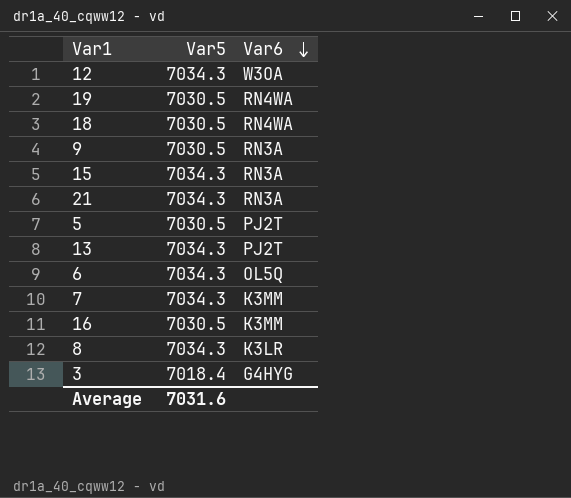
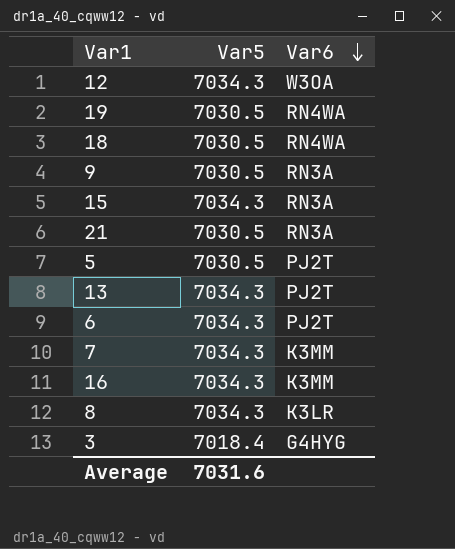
21 | Var5: 7034.3 -> 7030.5
6 | Var6: OL5Q -> PJ2T
16 | Var5: 7030.5 -> 7034.3

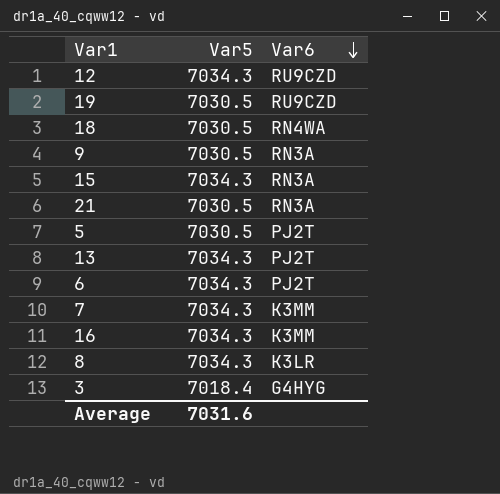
12 | Var6: W3OA -> RU9CZD
19 | Var6: RN4WA -> RU9CZD

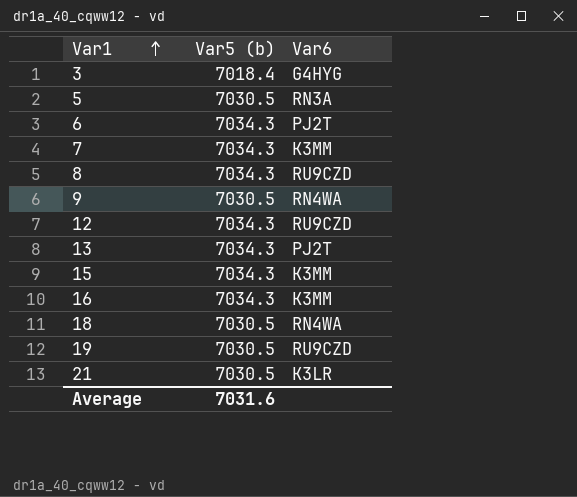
row order: Var6 descending -> Var1 ascending
column name: Var5 -> Var5 (b)
5 | Var6: PJ2T -> RN3A
8 | Var6: K3LR -> RU9CZD
9 | Var6: RN3A -> RN4WA
15 | Var6: RN3A -> K3MM
21 | Var6: RN3A -> K3LR

